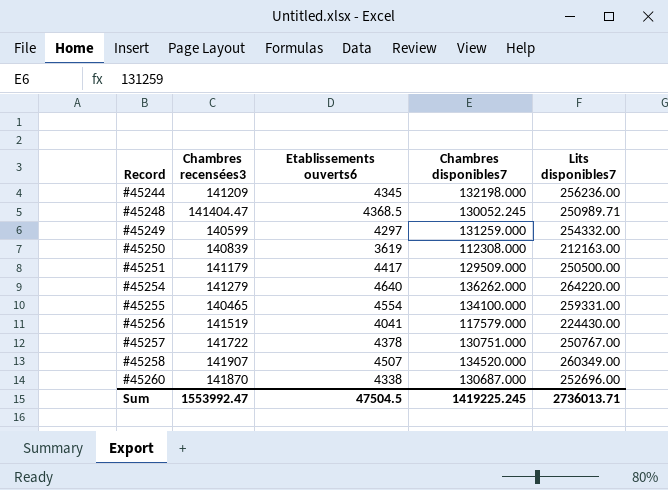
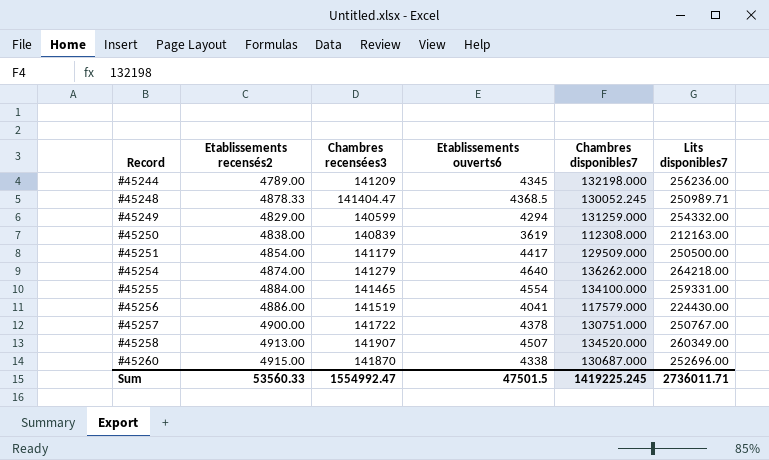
column Etablissements recensés2 | position: none -> 2
#45249 | Etablissements ouverts6: 4297 -> 4294
#45254 | Lits disponibles7: 264220.00 -> 264218.00
#45255 | Chambres recensées3: 140465 -> 141465
Sum | Chambres recensées3: 1553992.47 -> 1554992.47
Sum | Etablissements ouverts6: 47504.5 -> 47501.5
Sum | Lits disponibles7: 2736013.71 -> 2736011.71

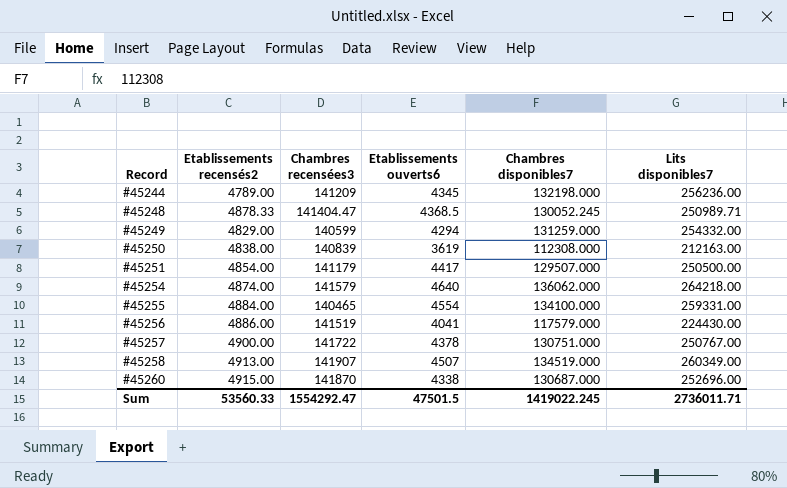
#45251 | Chambres disponibles7: 129509.000 -> 129507.000
#45254 | Chambres recensées3: 141279 -> 141579
#45254 | Chambres disponibles7: 136262.000 -> 136062.000
#45255 | Chambres recensées3: 141465 -> 140465
#45258 | Chambres disponibles7: 134520.000 -> 134519.000
Sum | Chambres recensées3: 1554992.47 -> 1554292.47
Sum | Chambres disponibles7: 1419225.245 -> 1419022.245

